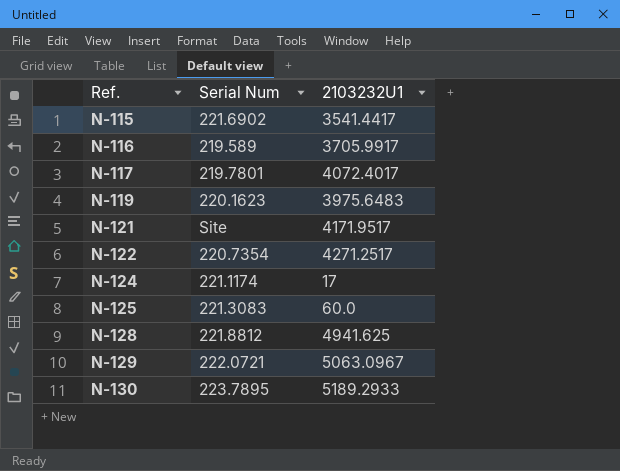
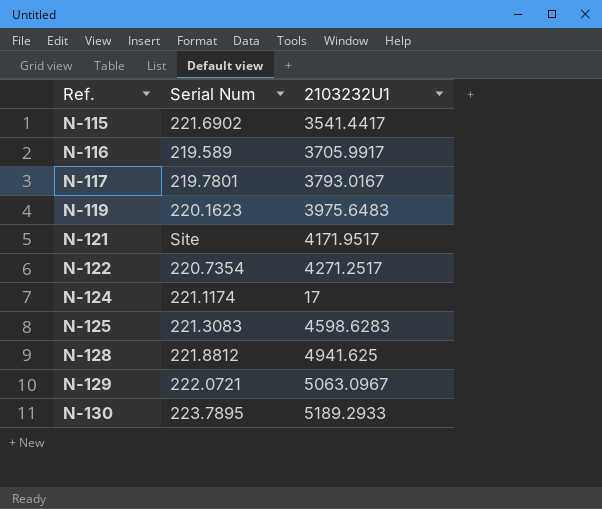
N-117 | 2103232U1: 4072.4017 -> 3793.0167
N-125 | 2103232U1: 60.0 -> 4598.6283

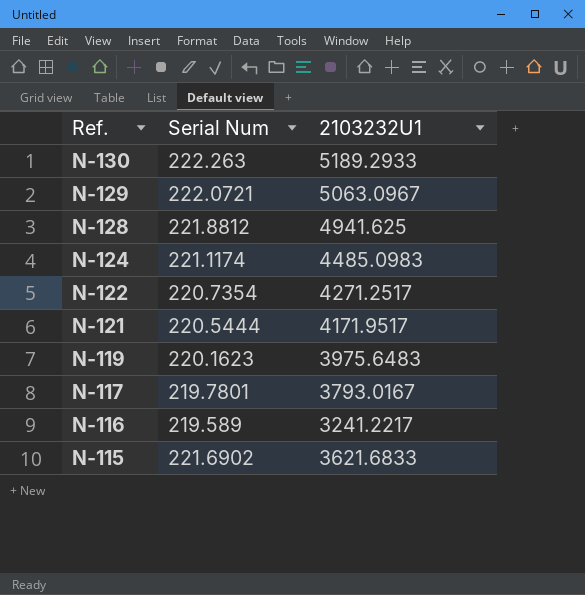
row order: Ref. ascending -> Ref. descending
row N-125: 221.3083 | 4598.6283 -> none
N-130 | Serial Num: 223.7895 -> 222.263
N-124 | 2103232U1: 17 -> 4485.0983
N-121 | Serial Num: Site -> 220.5444
N-116 | 2103232U1: 3705.9917 -> 3241.2217
N-115 | 2103232U1: 3541.4417 -> 3621.6833

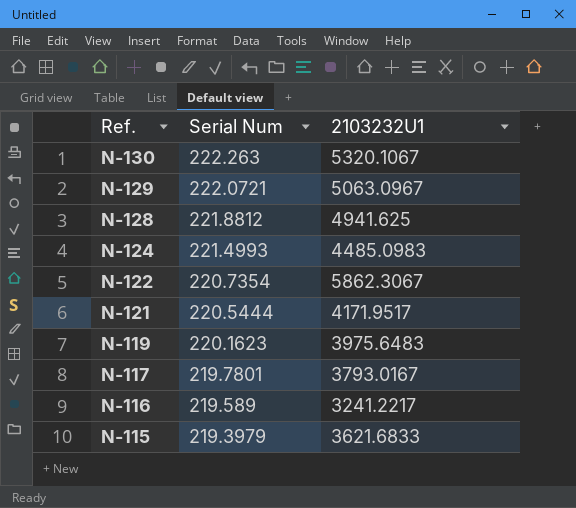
N-130 | 2103232U1: 5189.2933 -> 5320.1067
N-124 | Serial Num: 221.1174 -> 221.4993
N-122 | 2103232U1: 4271.2517 -> 5862.3067
N-115 | Serial Num: 221.6902 -> 219.3979

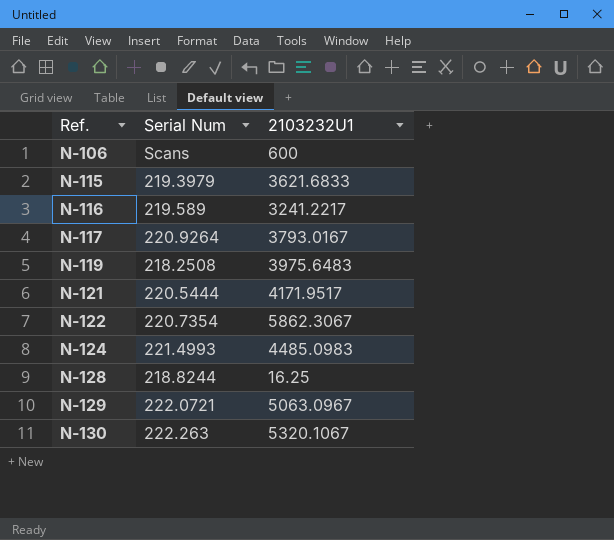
row order: Ref. descending -> Ref. ascending
row N-106: none -> Scans | 600
N-117 | Serial Num: 219.7801 -> 220.9264
N-119 | Serial Num: 220.1623 -> 218.2508
N-128 | Serial Num: 221.8812 -> 218.8244
N-128 | 2103232U1: 4941.625 -> 16.25

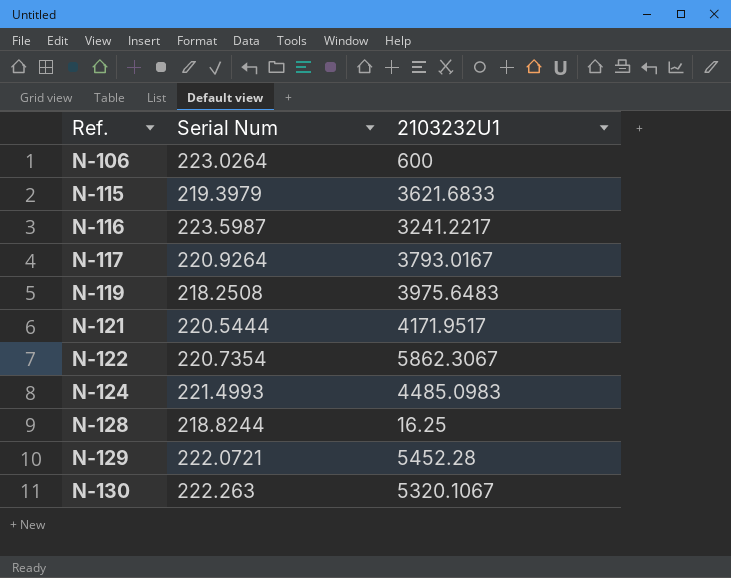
N-106 | Serial Num: Scans -> 223.0264
N-116 | Serial Num: 219.589 -> 223.5987
N-129 | 2103232U1: 5063.0967 -> 5452.28

